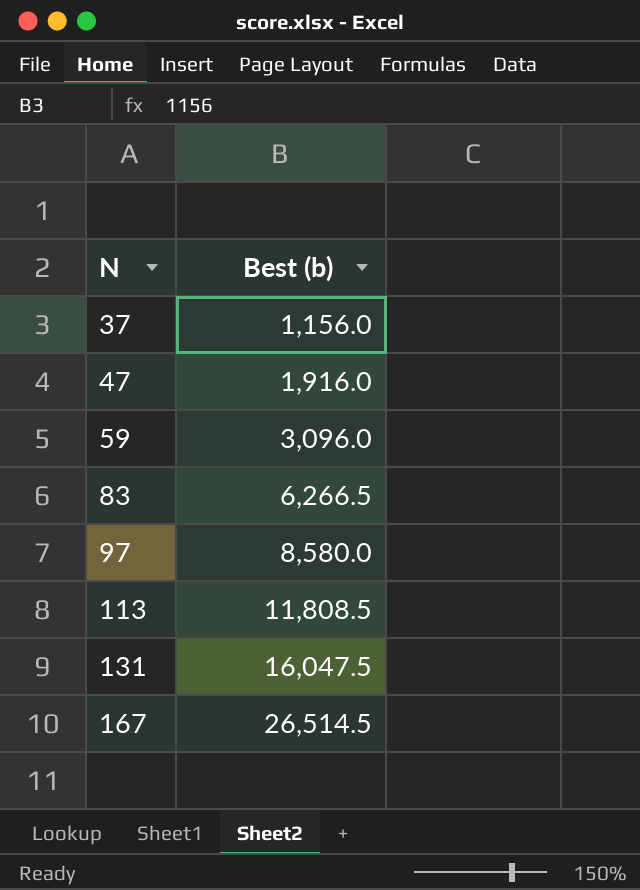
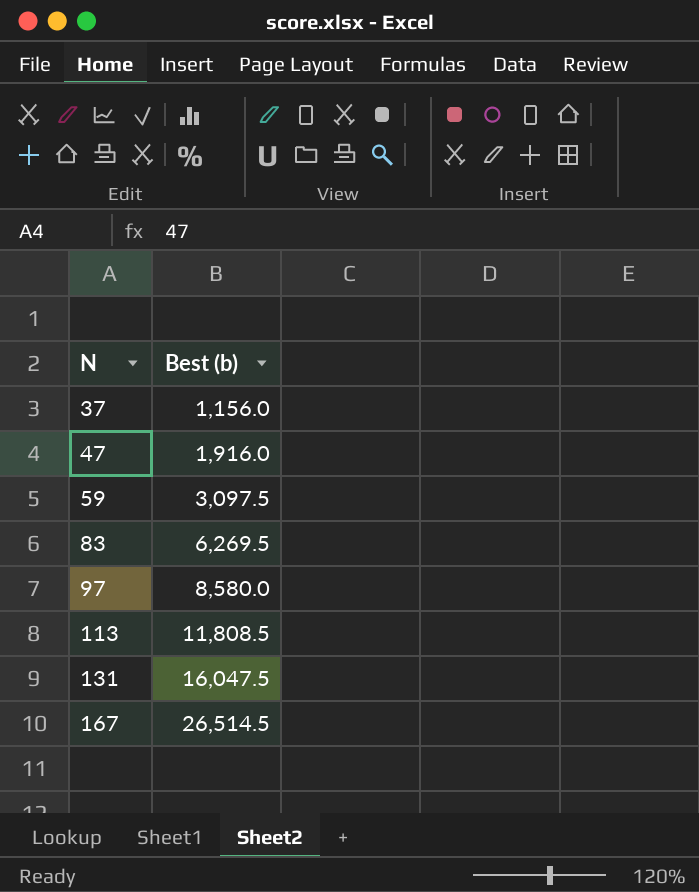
59 | Best (b): 3,096.0 -> 3,097.5
83 | Best (b): 6,266.5 -> 6,269.5

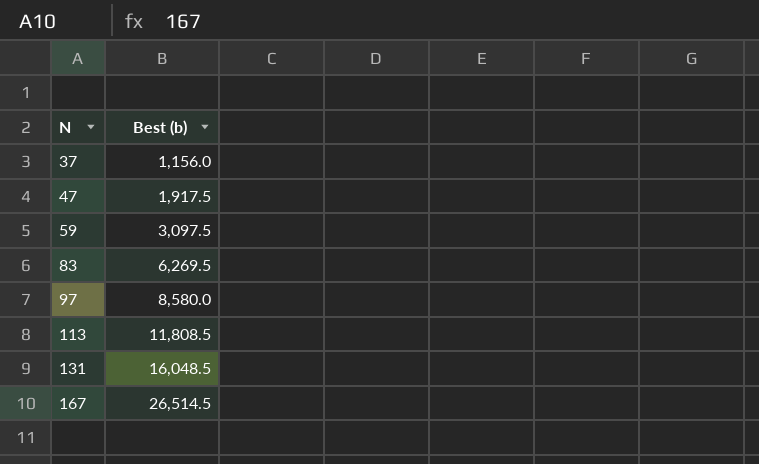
47 | Best (b): 1,916.0 -> 1,917.5
131 | Best (b): 16,047.5 -> 16,048.5

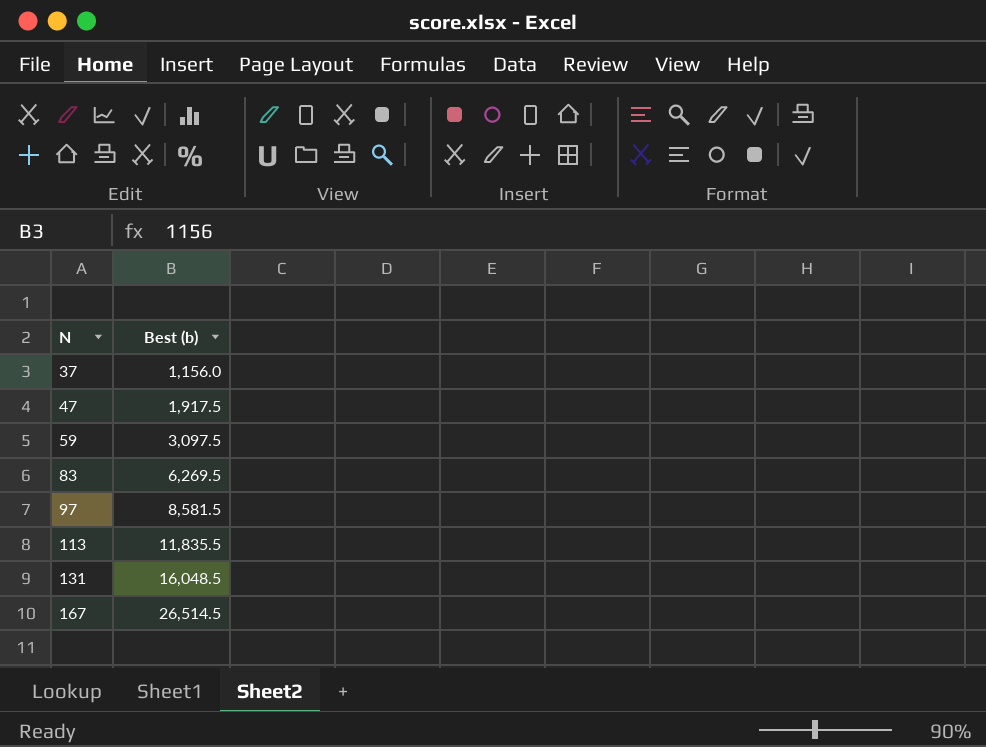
97 | Best (b): 8,580.0 -> 8,581.5
113 | Best (b): 11,808.5 -> 11,835.5

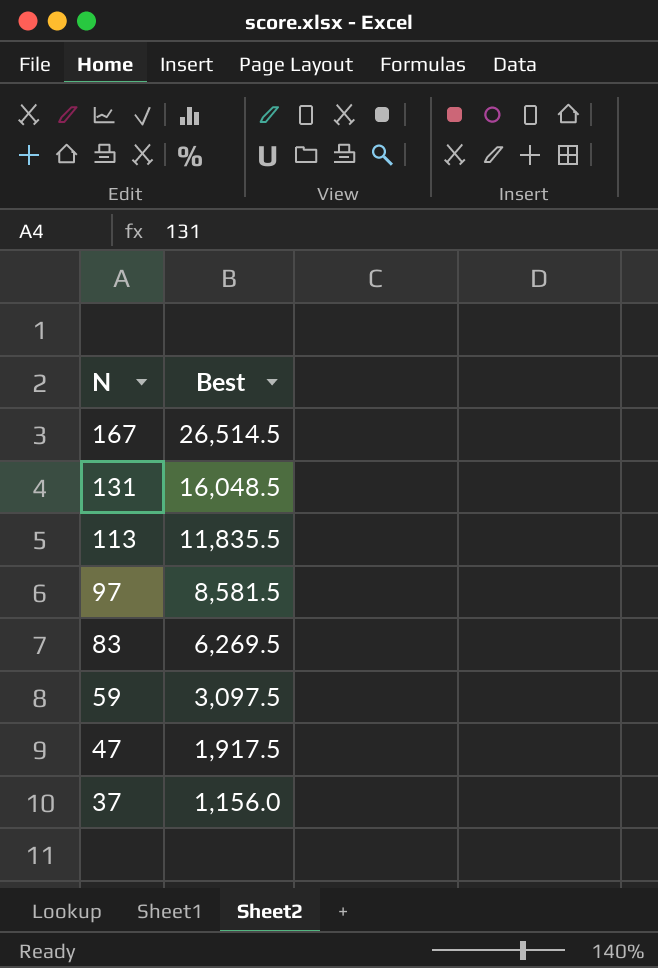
row order: N ascending -> N descending
column name: Best (b) -> Best

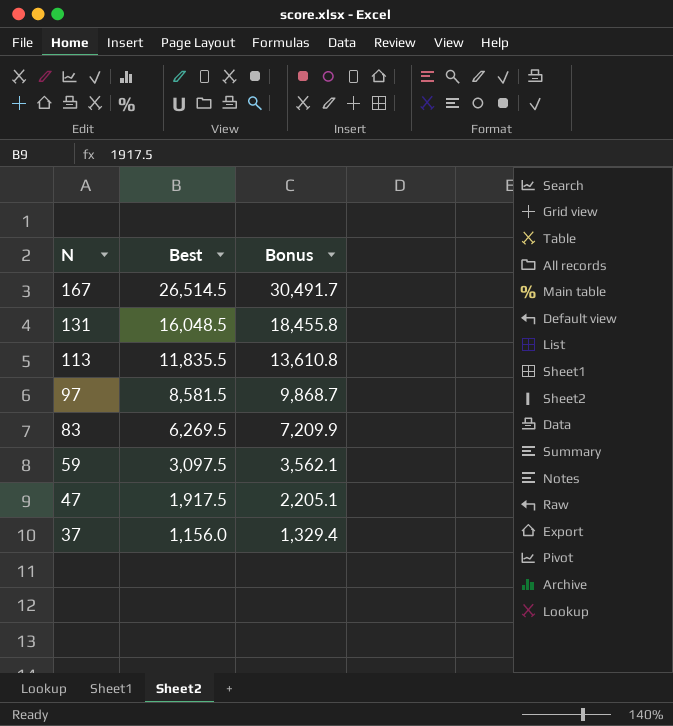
column Bonus | formula: none -> [Best] * 1.15

